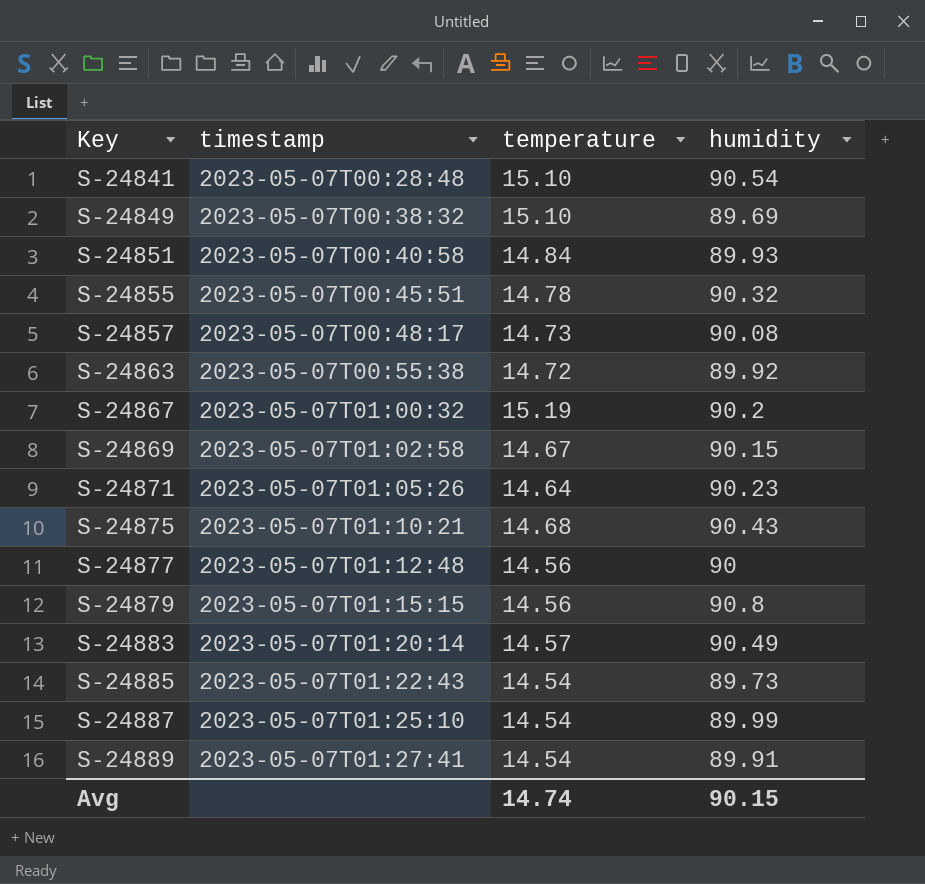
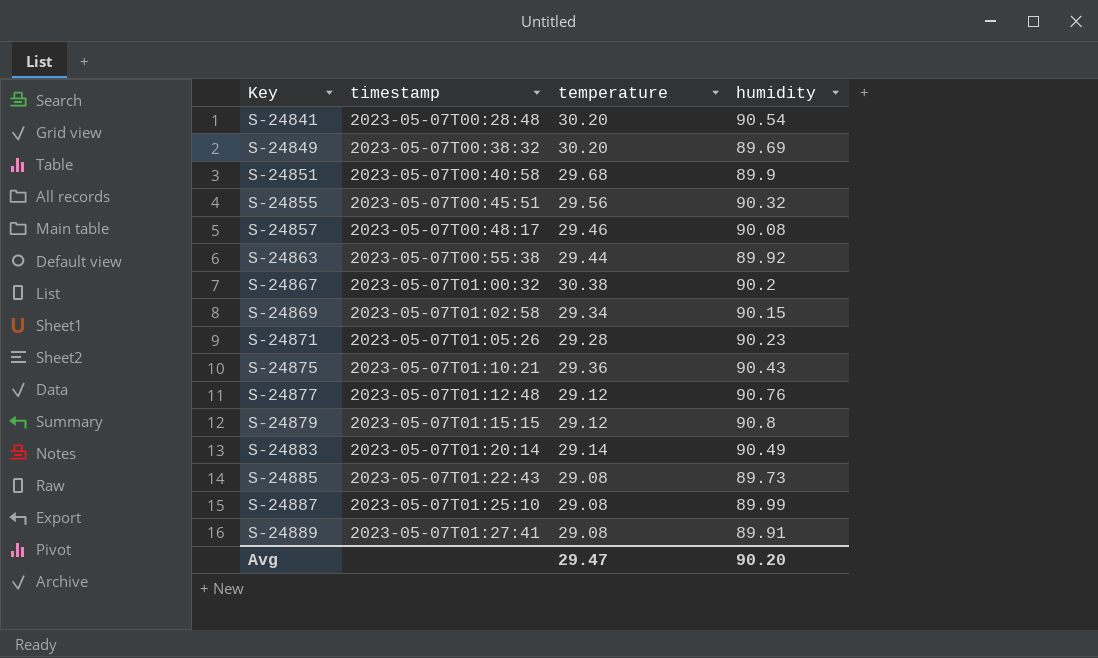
S-24841 | temperature: 15.10 -> 30.20
S-24849 | temperature: 15.10 -> 30.20
S-24851 | temperature: 14.84 -> 29.68
S-24851 | humidity: 89.93 -> 89.9
S-24855 | temperature: 14.78 -> 29.56
S-24857 | temperature: 14.73 -> 29.46
S-24863 | temperature: 14.72 -> 29.44
S-24867 | temperature: 15.19 -> 30.38
S-24869 | temperature: 14.67 -> 29.34
S-24871 | temperature: 14.64 -> 29.28
S-24875 | temperature: 14.68 -> 29.36
S-24877 | temperature: 14.56 -> 29.12
S-24877 | humidity: 90 -> 90.76
S-24879 | temperature: 14.56 -> 29.12
S-24883 | temperature: 14.57 -> 29.14
S-24885 | temperature: 14.54 -> 29.08
S-24887 | temperature: 14.54 -> 29.08
S-24889 | temperature: 14.54 -> 29.08
Avg | temperature: 14.74 -> 29.47
Avg | humidity: 90.15 -> 90.20

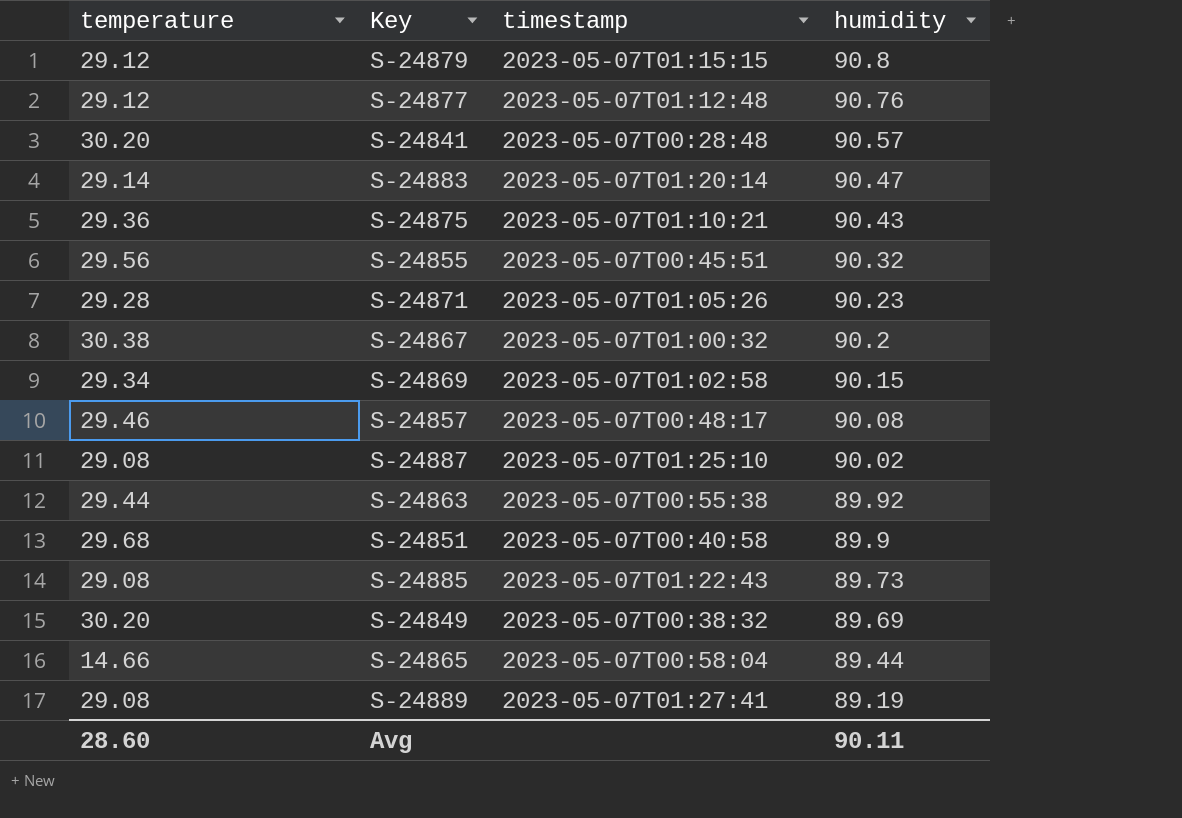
row order: Key ascending -> humidity descending
column temperature | position: 3 -> 1
S-24841 | humidity: 90.54 -> 90.57
S-24883 | humidity: 90.49 -> 90.47
S-24887 | humidity: 89.99 -> 90.02
row S-24865: none -> 14.66 | 2023-05-07T00:58:04 | 89.44
S-24889 | humidity: 89.91 -> 89.19
Avg | temperature: 29.47 -> 28.60
Avg | humidity: 90.20 -> 90.11

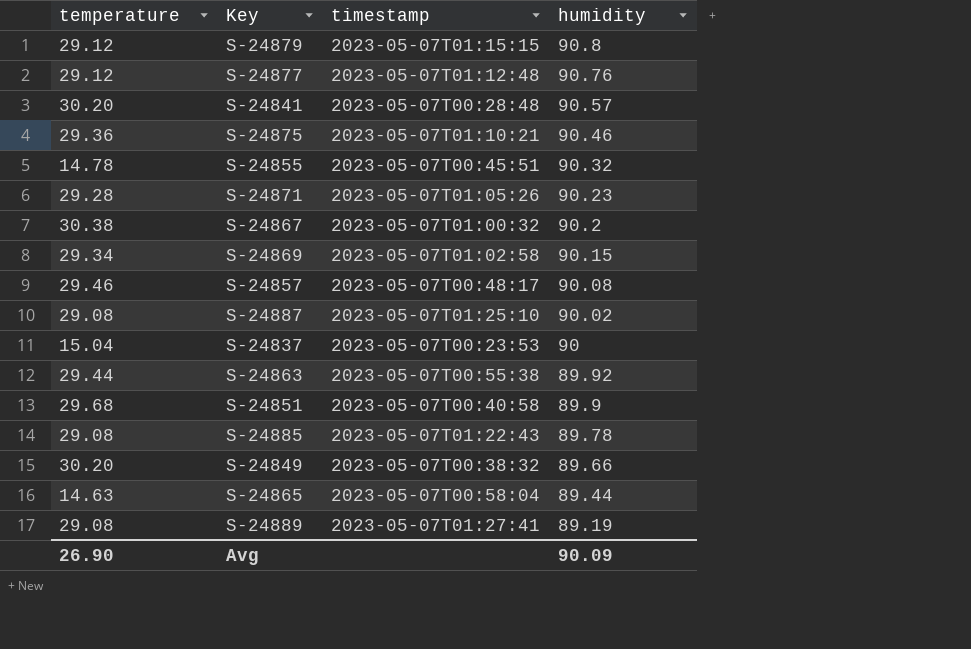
row S-24883: 29.14 | 2023-05-07T01:20:14 | 90.47 -> none
S-24875 | humidity: 90.43 -> 90.46
S-24855 | temperature: 29.56 -> 14.78
row S-24837: none -> 15.04 | 2023-05-07T00:23:53 | 90
S-24885 | humidity: 89.73 -> 89.78
S-24849 | humidity: 89.69 -> 89.66
S-24865 | temperature: 14.66 -> 14.63
Avg | temperature: 28.60 -> 26.90
Avg | humidity: 90.11 -> 90.09

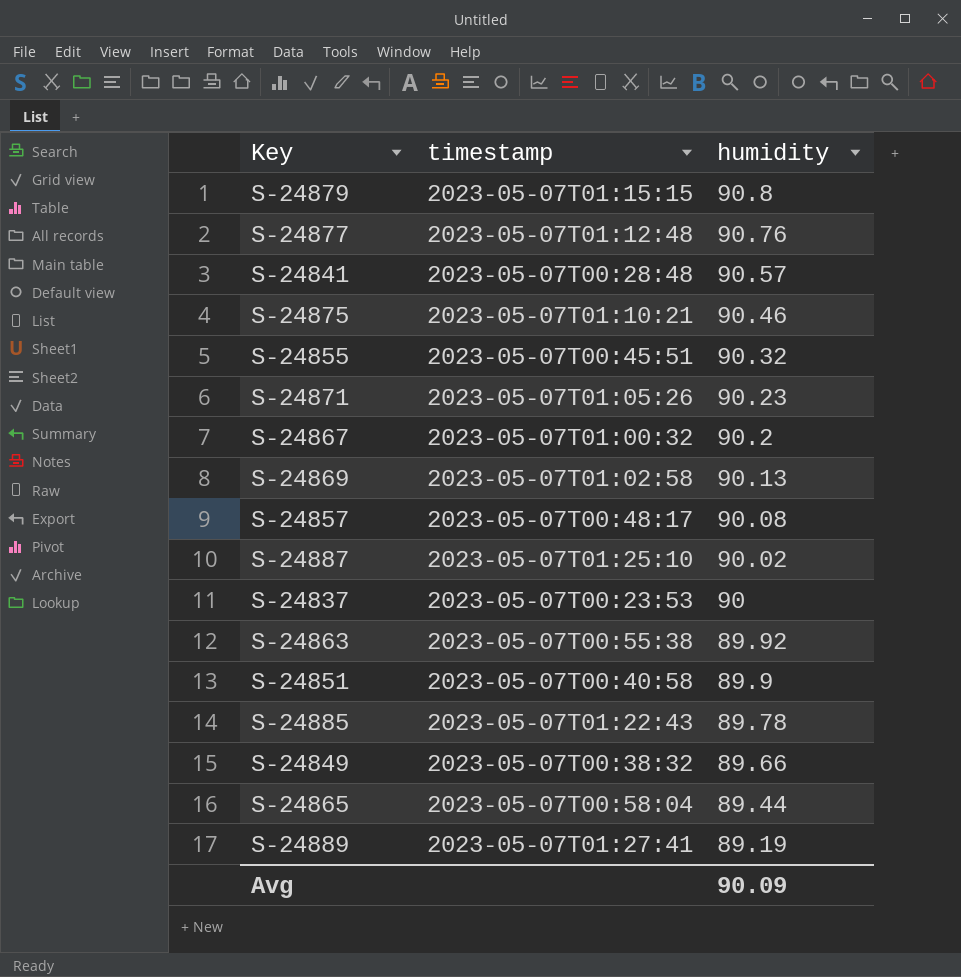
column temperature | position: 1 -> none
S-24869 | humidity: 90.15 -> 90.13

